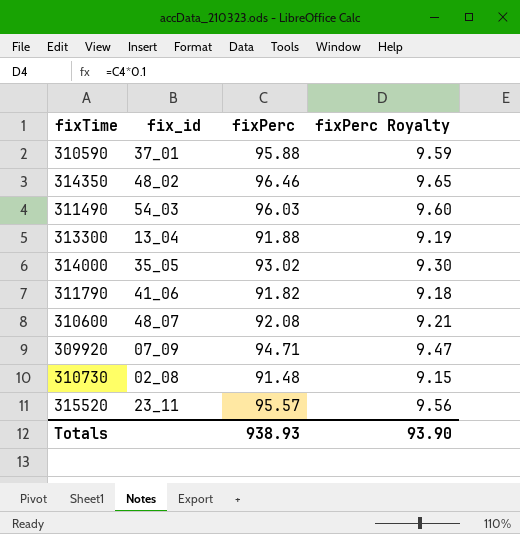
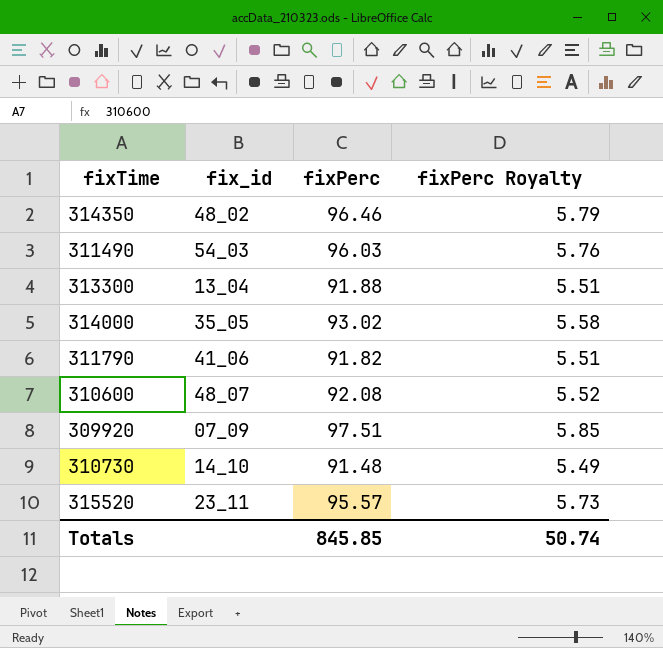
column fixPerc Royalty | formula: [fixPerc] * 0.1 -> [fixPerc] * 0.06
row 310590: 37_01 | 95.88 | 9.59 -> none
309920 | fixPerc: 94.71 -> 97.51
310730 | fix_id: 02_08 -> 14_10
Totals | fixPerc: 938.93 -> 845.85
Totals | fixPerc Royalty: 93.90 -> 50.74

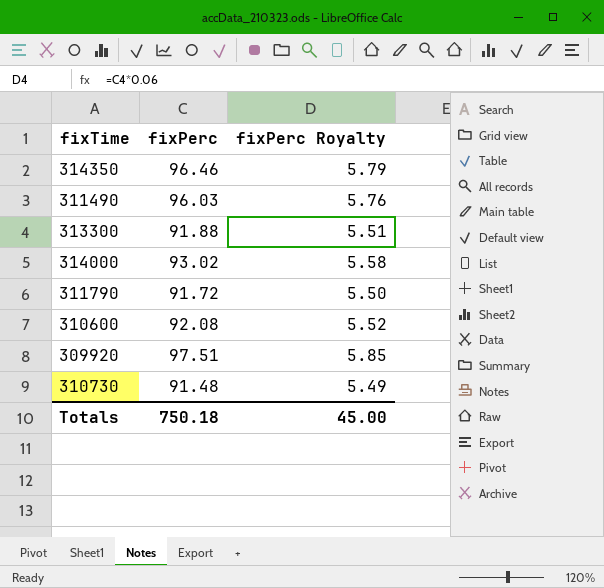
column fix_id | position: 2 -> none
row 315520: 23_11 | 95.57 | 5.73 -> none
311790 | fixPerc: 91.82 -> 91.72
311790 | fixPerc Royalty: 5.51 -> 5.50
Totals | fixPerc: 845.85 -> 750.18
Totals | fixPerc Royalty: 50.74 -> 45.00

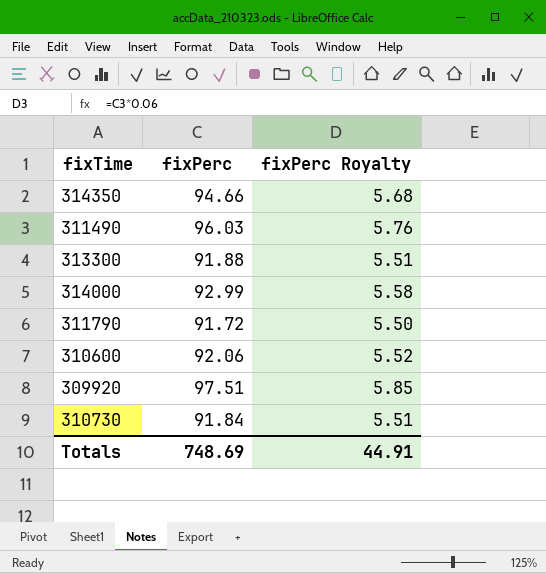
314350 | fixPerc: 96.46 -> 94.66
314350 | fixPerc Royalty: 5.79 -> 5.68
314000 | fixPerc: 93.02 -> 92.99
310600 | fixPerc: 92.08 -> 92.06
310730 | fixPerc: 91.48 -> 91.84
310730 | fixPerc Royalty: 5.49 -> 5.51
Totals | fixPerc: 750.18 -> 748.69
Totals | fixPerc Royalty: 45.00 -> 44.91

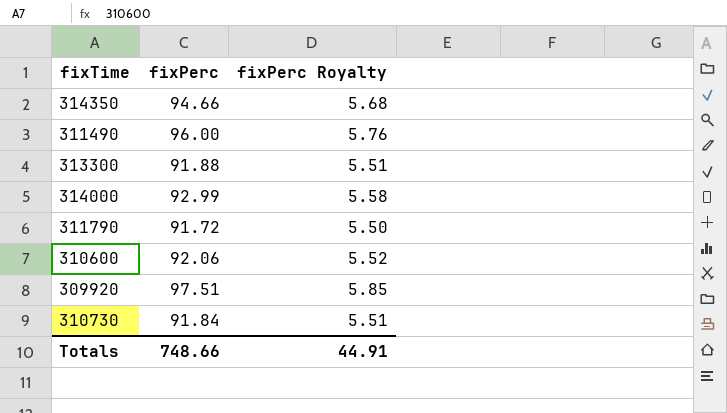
311490 | fixPerc: 96.03 -> 96.00
Totals | fixPerc: 748.69 -> 748.66

